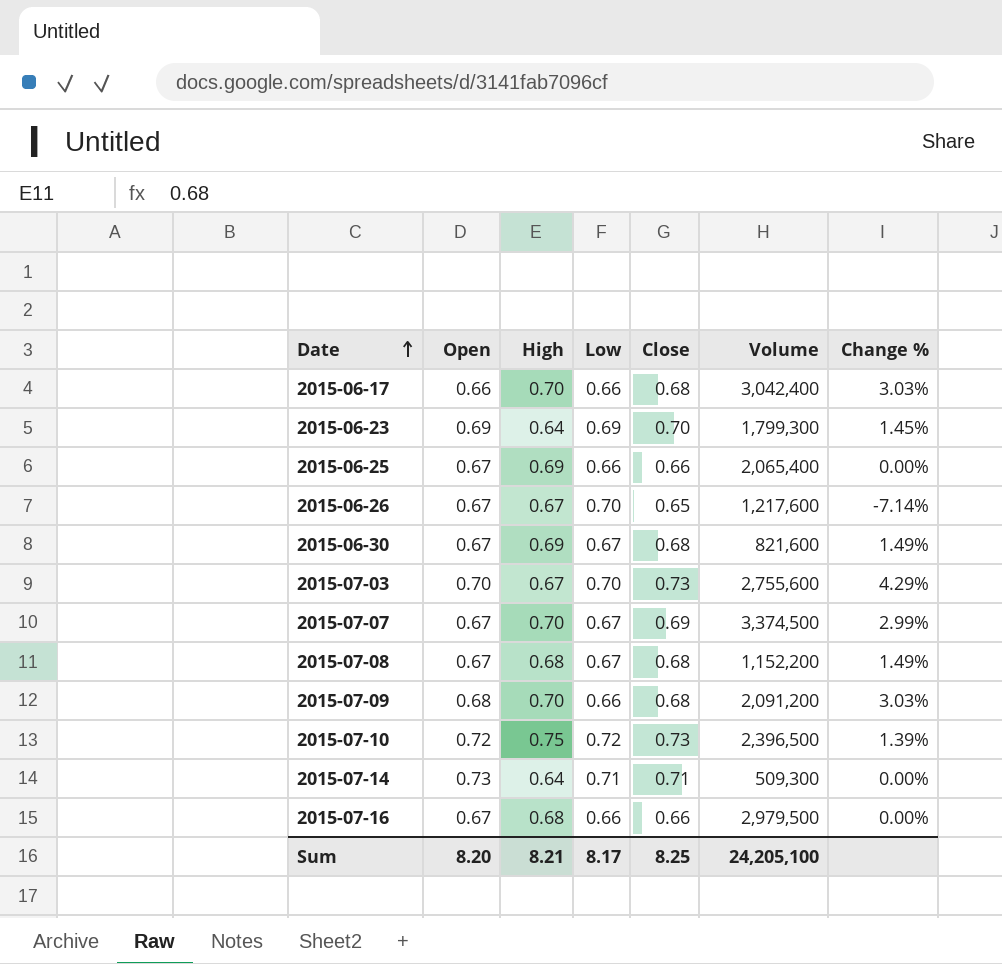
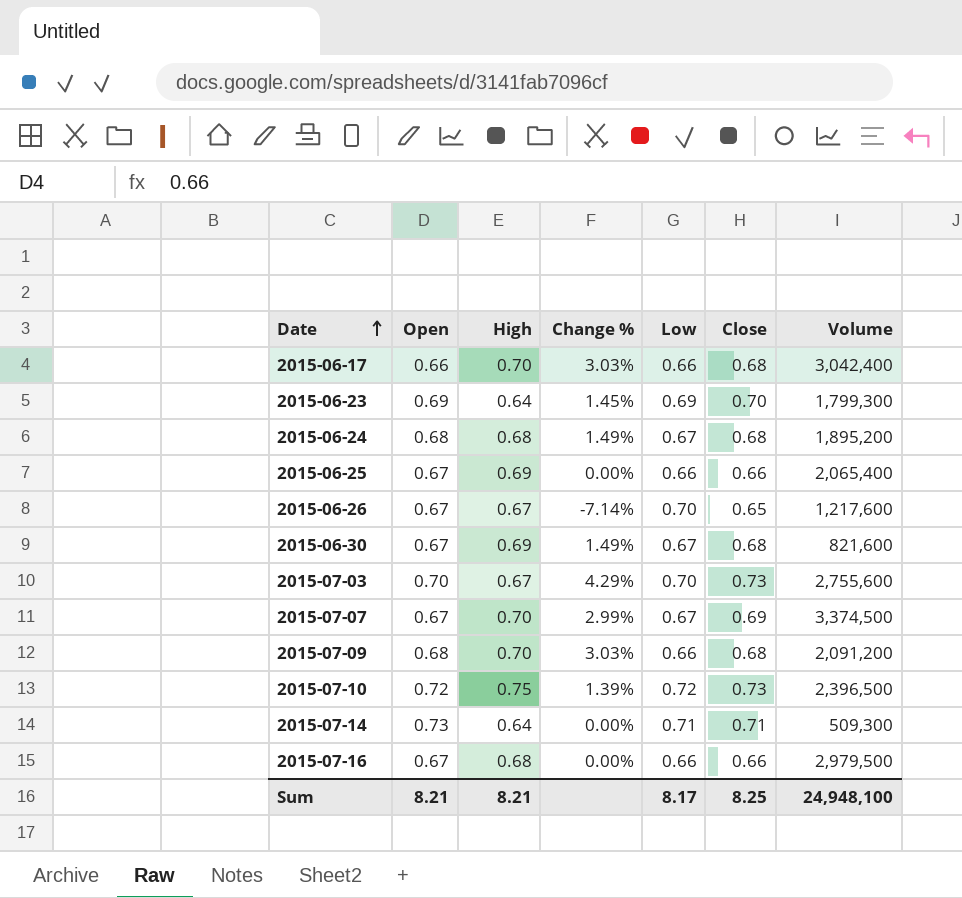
column Change % | position: 7 -> 4
row 2015-07-08: 0.67 | 0.68 | 0.67 | 0.68 | 1,152,200 | 1.49% -> none
row 2015-06-24: none -> 0.68 | 0.68 | 1.49% | 0.67 | 0.68 | 1,895,200
Sum | Open: 8.20 -> 8.21
Sum | Volume: 24,205,100 -> 24,948,100

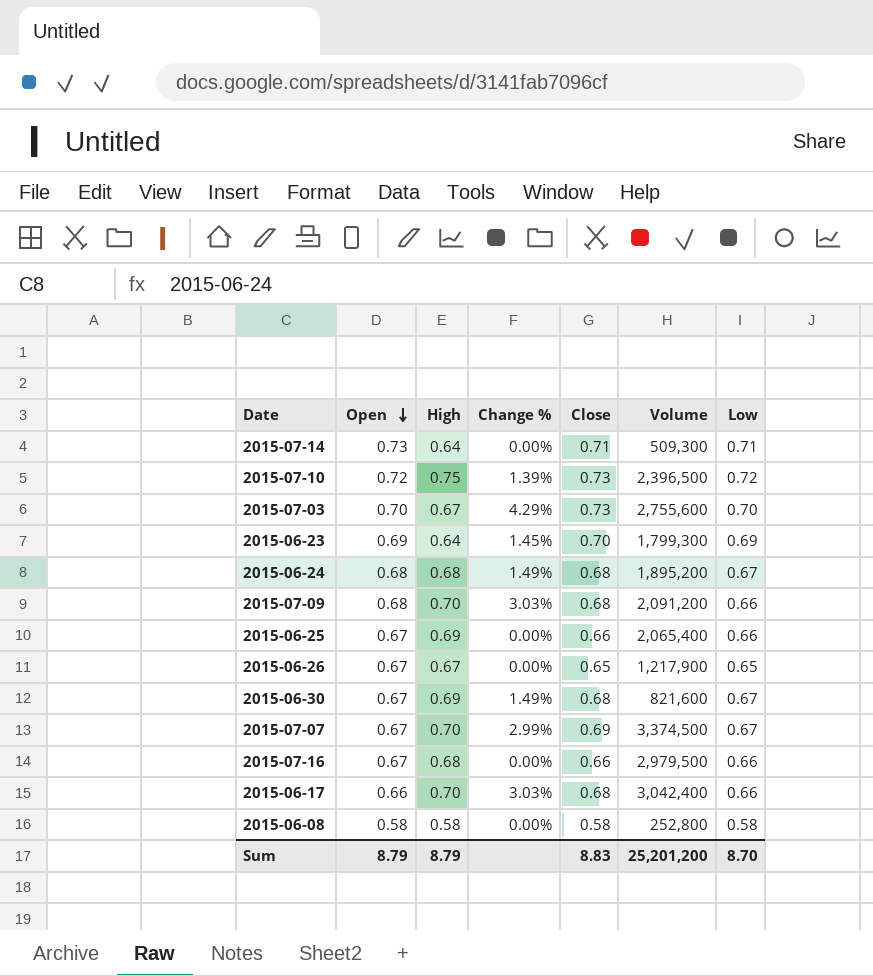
row order: Date ascending -> Open descending
column Low | position: 5 -> 7
2015-06-26 | Change %: -7.14% -> 0.00%
2015-06-26 | Volume: 1,217,600 -> 1,217,900
2015-06-26 | Low: 0.70 -> 0.65
row 2015-06-08: none -> 0.58 | 0.58 | 0.00% | 0.58 | 252,800 | 0.58
Sum | Open: 8.21 -> 8.79
Sum | High: 8.21 -> 8.79
Sum | Close: 8.25 -> 8.83
Sum | Volume: 24,948,100 -> 25,201,200
Sum | Low: 8.17 -> 8.70

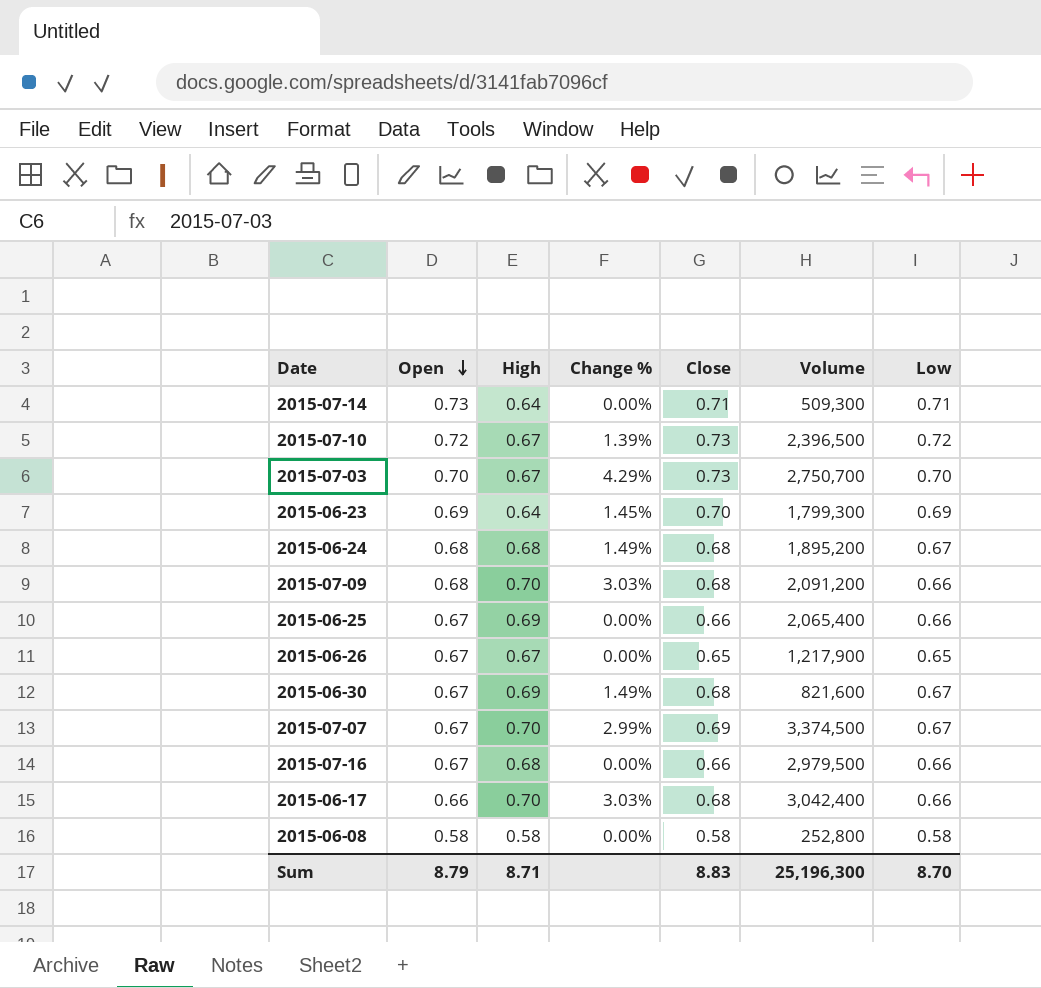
2015-07-10 | High: 0.75 -> 0.67
2015-07-03 | Volume: 2,755,600 -> 2,750,700
Sum | High: 8.79 -> 8.71
Sum | Volume: 25,201,200 -> 25,196,300

